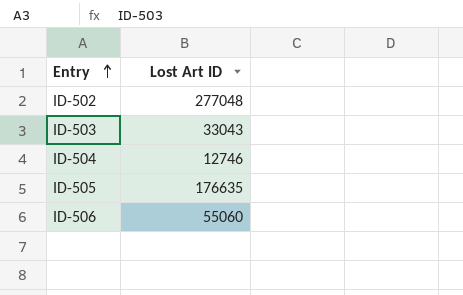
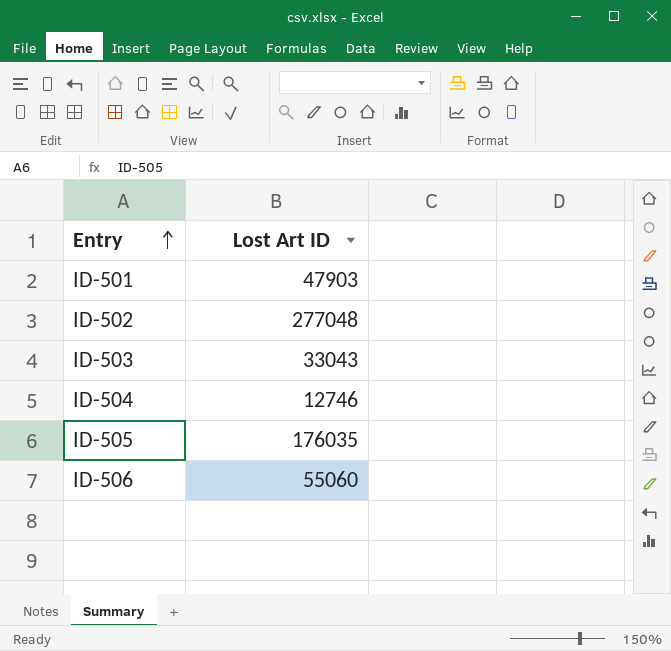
row ID-501: none -> 47903
ID-505 | Lost Art ID: 176635 -> 176035

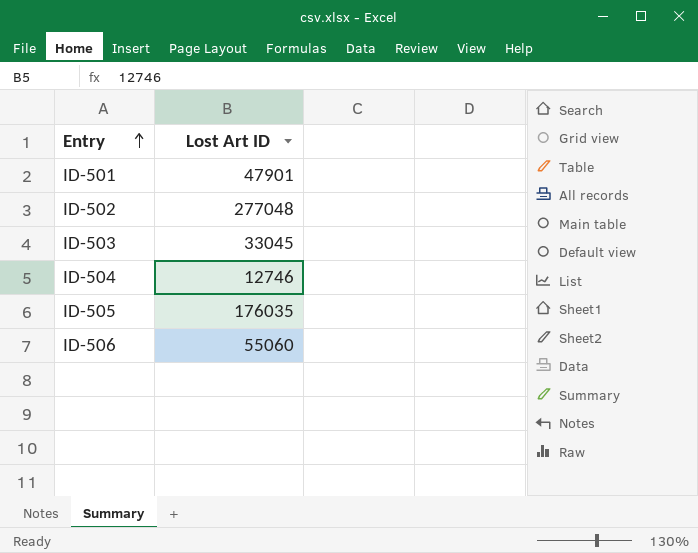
ID-501 | Lost Art ID: 47903 -> 47901
ID-503 | Lost Art ID: 33043 -> 33045

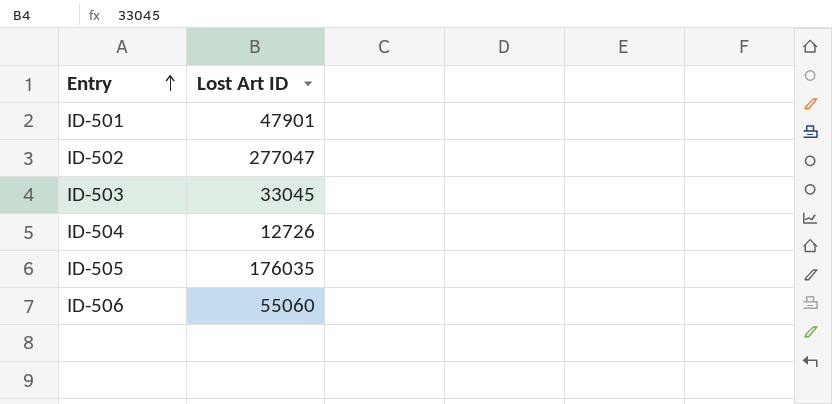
ID-502 | Lost Art ID: 277048 -> 277047
ID-504 | Lost Art ID: 12746 -> 12726

